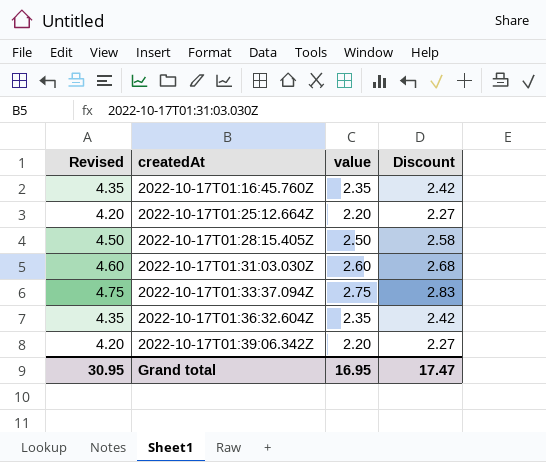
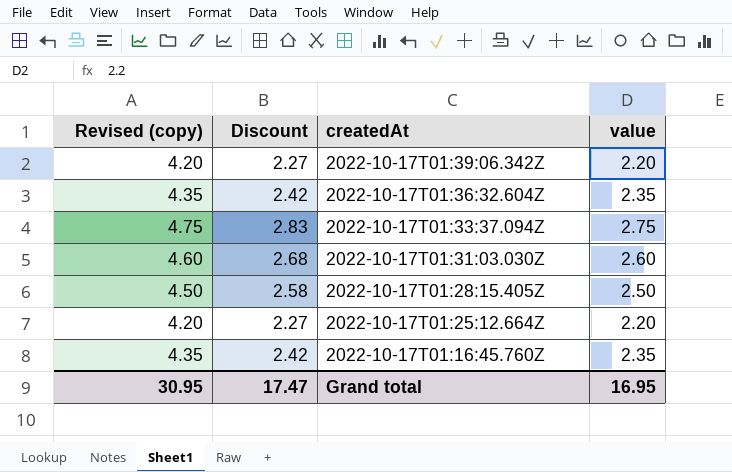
row order: createdAt ascending -> createdAt descending
column name: Revised -> Revised (copy)
column Discount | position: 4 -> 2

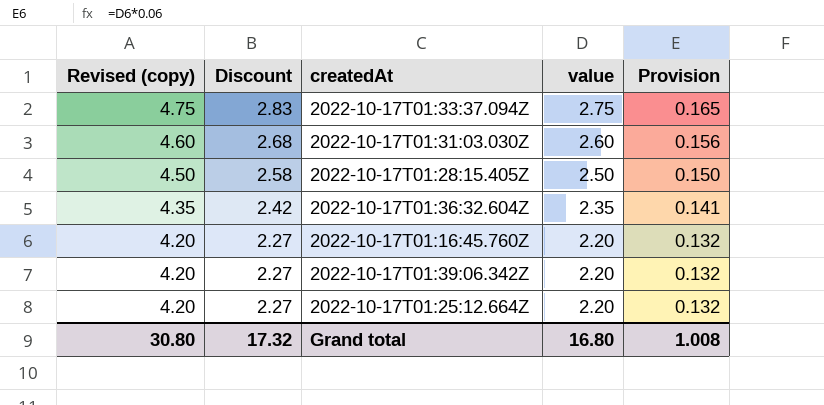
row order: createdAt descending -> Revised (copy) descending
column Provision | formula: none -> [value] * 0.06
2022-10-17T01:16:45.760Z | Revised (copy): 4.35 -> 4.20
2022-10-17T01:16:45.760Z | Discount: 2.42 -> 2.27
2022-10-17T01:16:45.760Z | value: 2.35 -> 2.20
Grand total | Revised (copy): 30.95 -> 30.80
Grand total | Discount: 17.47 -> 17.32
Grand total | value: 16.95 -> 16.80

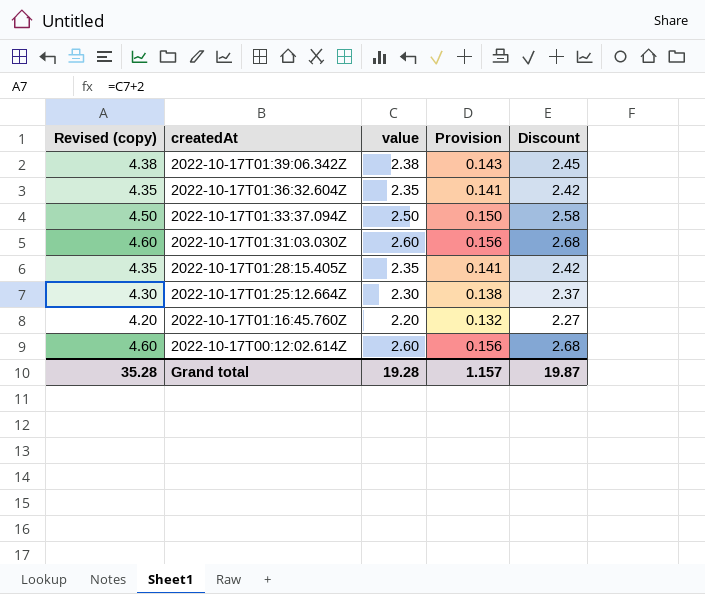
row order: Revised (copy) descending -> createdAt descending
column Discount | position: 2 -> 5
2022-10-17T01:39:06.342Z | Revised (copy): 4.20 -> 4.38
2022-10-17T01:39:06.342Z | value: 2.20 -> 2.38
2022-10-17T01:39:06.342Z | Provision: 0.132 -> 0.143
2022-10-17T01:39:06.342Z | Discount: 2.27 -> 2.45
2022-10-17T01:33:37.094Z | Revised (copy): 4.75 -> 4.50
2022-10-17T01:33:37.094Z | value: 2.75 -> 2.50
2022-10-17T01:33:37.094Z | Provision: 0.165 -> 0.150
2022-10-17T01:33:37.094Z | Discount: 2.83 -> 2.58
2022-10-17T01:28:15.405Z | Revised (copy): 4.50 -> 4.35
2022-10-17T01:28:15.405Z | value: 2.50 -> 2.35
2022-10-17T01:28:15.405Z | Provision: 0.150 -> 0.141
2022-10-17T01:28:15.405Z | Discount: 2.58 -> 2.42
2022-10-17T01:25:12.664Z | Revised (copy): 4.20 -> 4.30
2022-10-17T01:25:12.664Z | value: 2.20 -> 2.30
2022-10-17T01:25:12.664Z | Provision: 0.132 -> 0.138
2022-10-17T01:25:12.664Z | Discount: 2.27 -> 2.37
row 2022-10-17T00:12:02.614Z: none -> 4.60 | 2.60 | 0.156 | 2.68
Grand total | Revised (copy): 30.80 -> 35.28
Grand total | value: 16.80 -> 19.28
Grand total | Provision: 1.008 -> 1.157
Grand total | Discount: 17.32 -> 19.87

